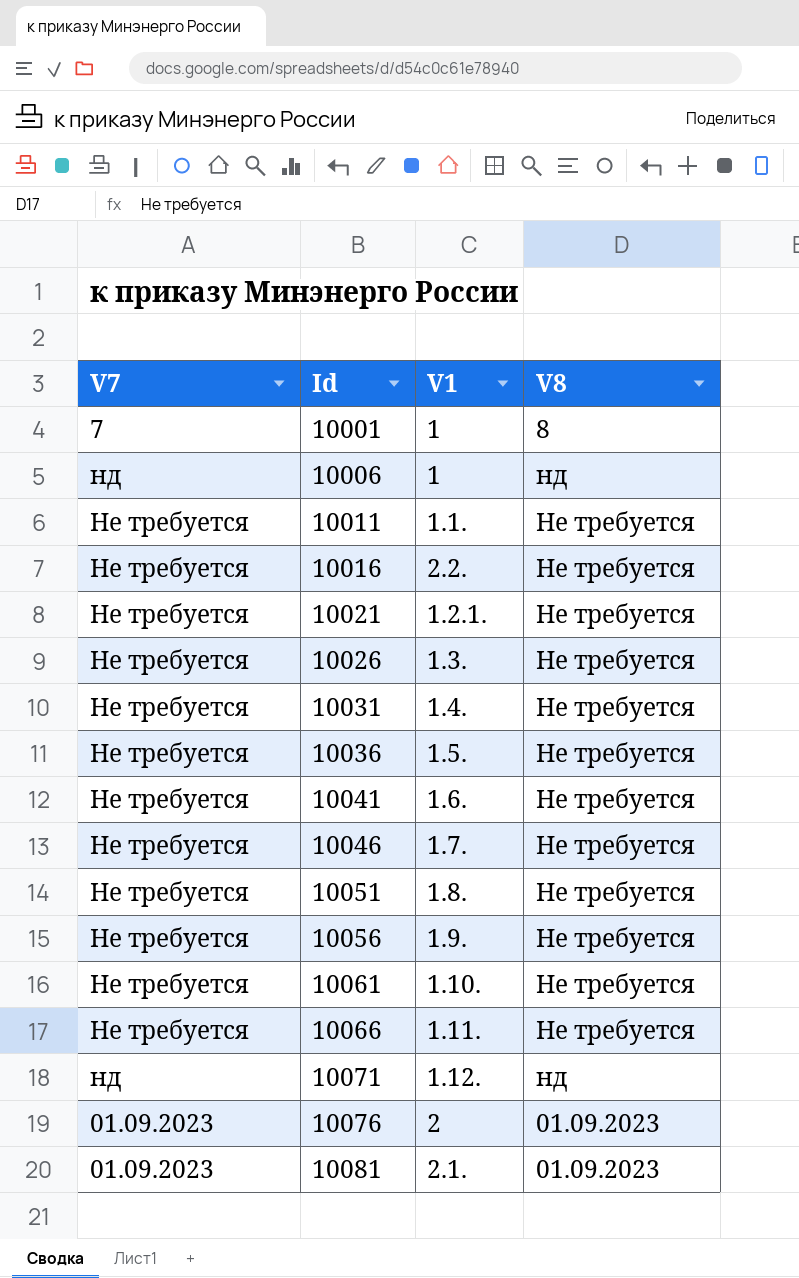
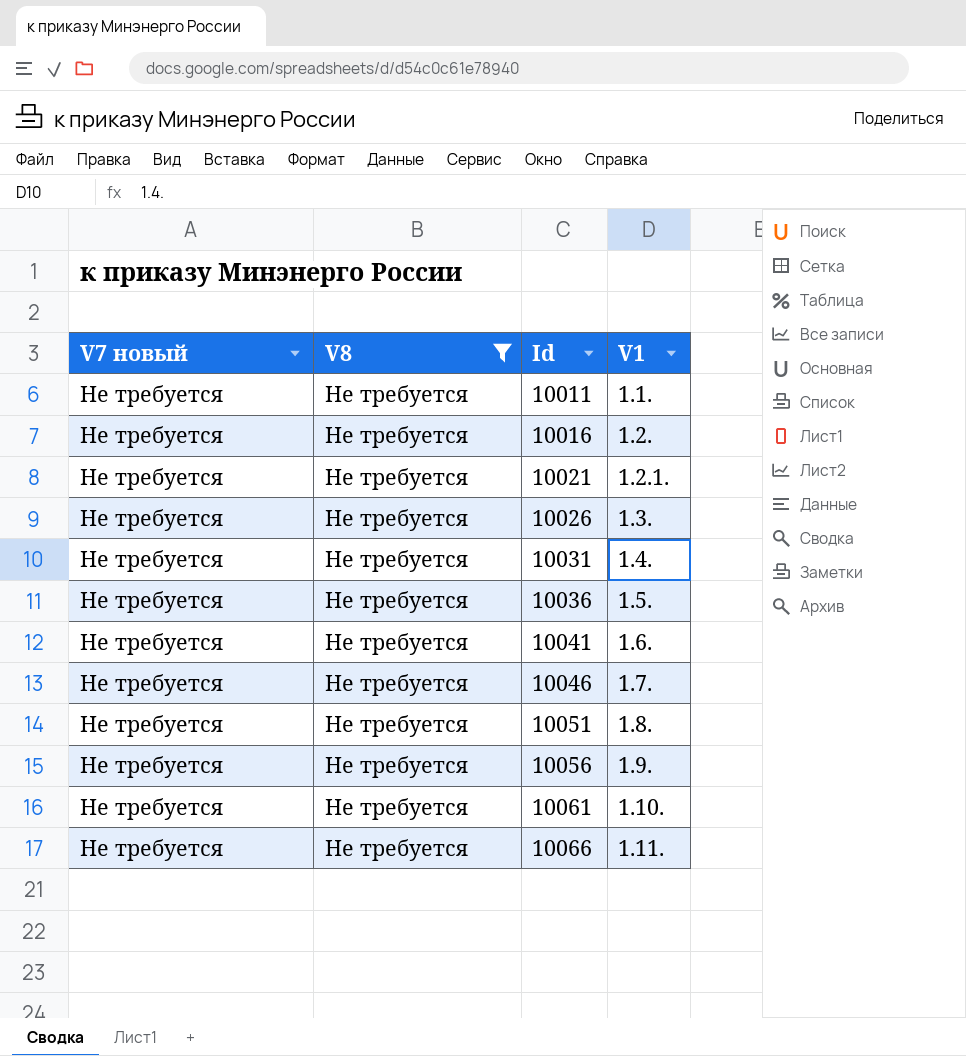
filter: none -> V8 = Не требуется
column name: V7 -> V7 новый
column V8 | position: 4 -> 2
10016 | V1: 2.2. -> 1.2.

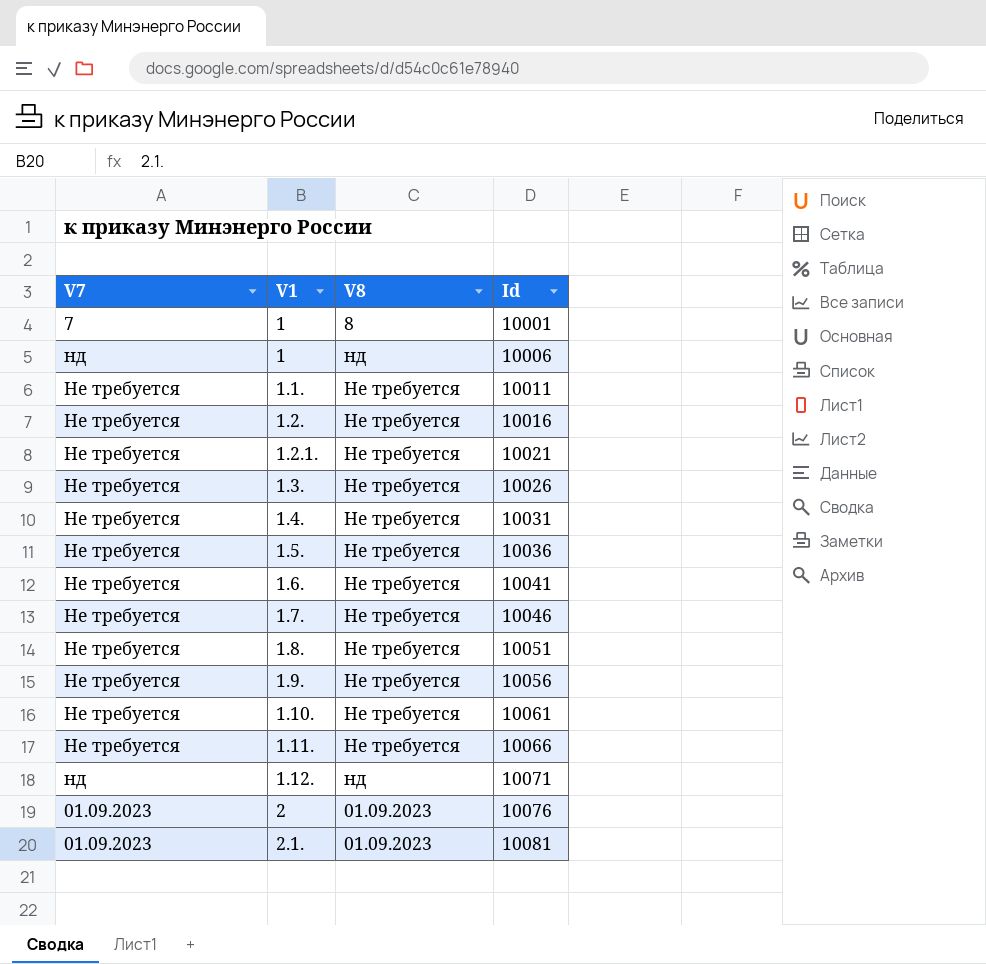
filter: V8 = Не требуется -> none
column name: V7 новый -> V7
column V1 | position: 4 -> 2

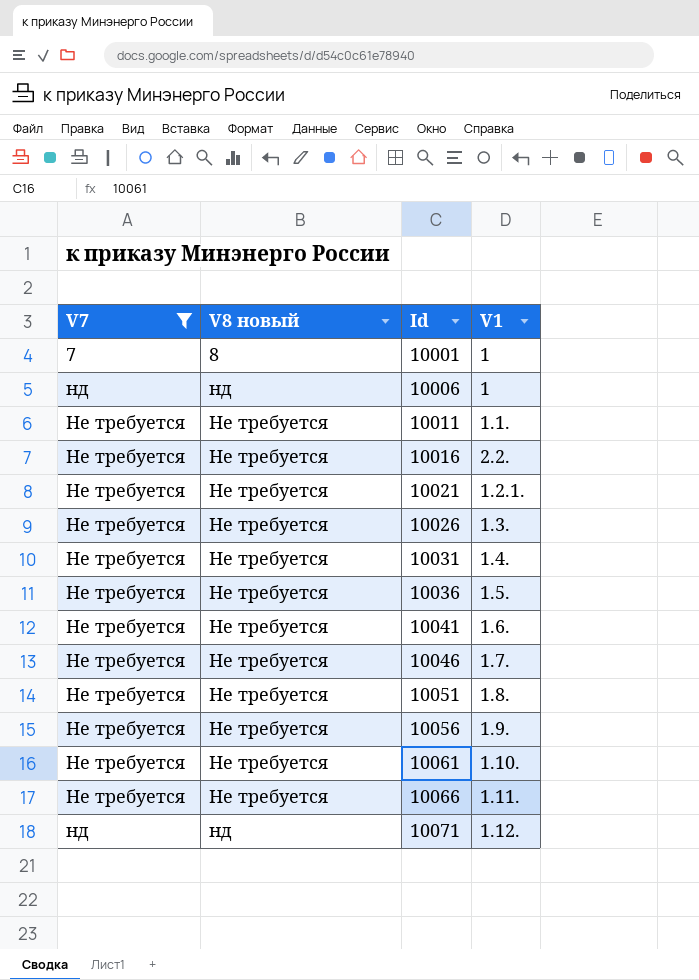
filter: none -> V7 != 01.09.2023
column name: V8 -> V8 новый
column V1 | position: 2 -> 4
10016 | V1: 1.2. -> 2.2.

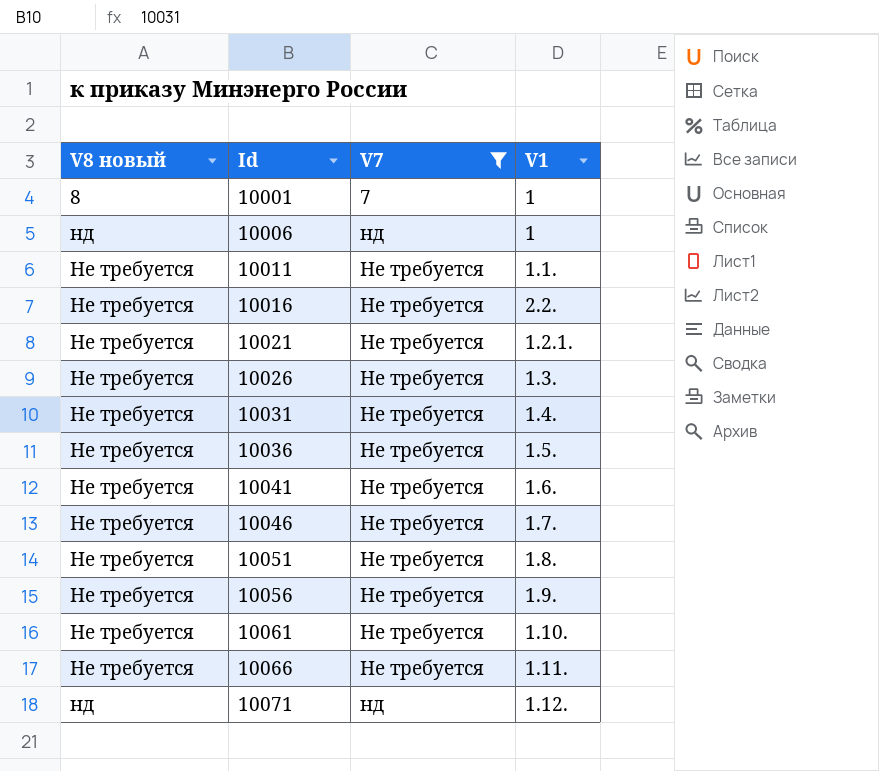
column V7 | position: 1 -> 3

